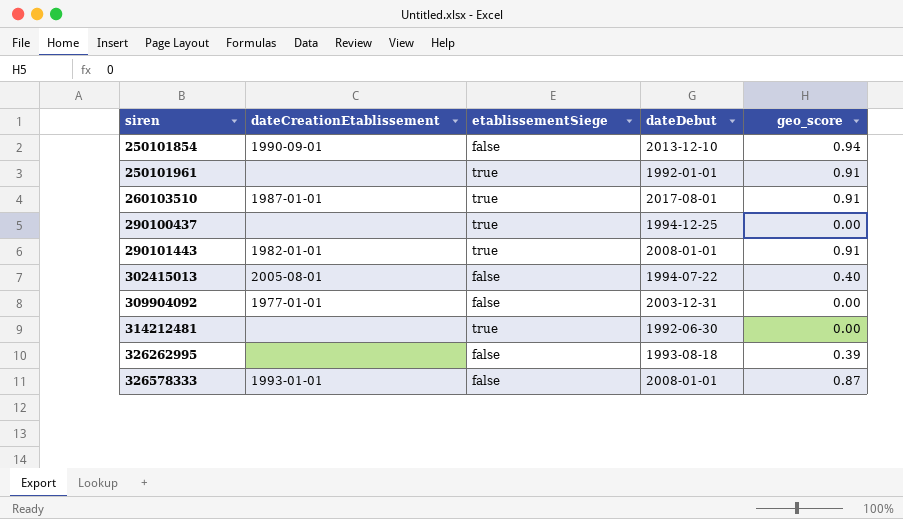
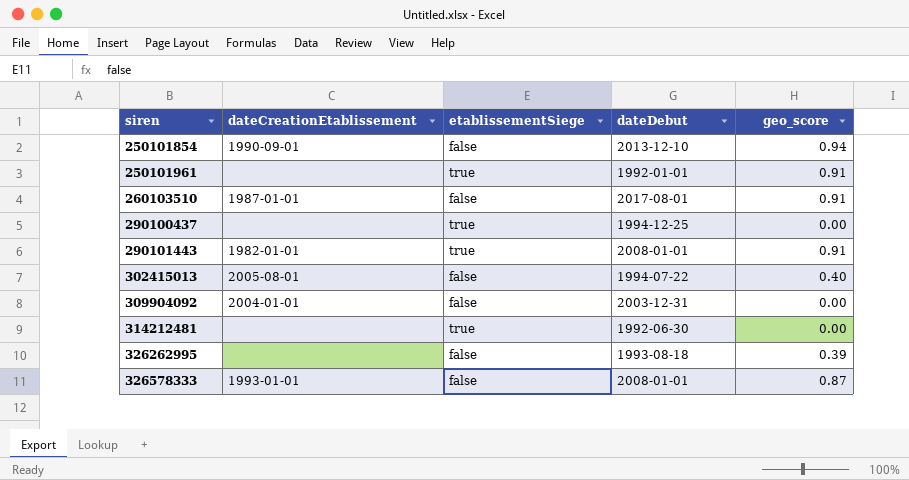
260103510 | etablissementSiege: true -> false
309904092 | dateCreationEtablissement: 1977-01-01 -> 2004-01-01

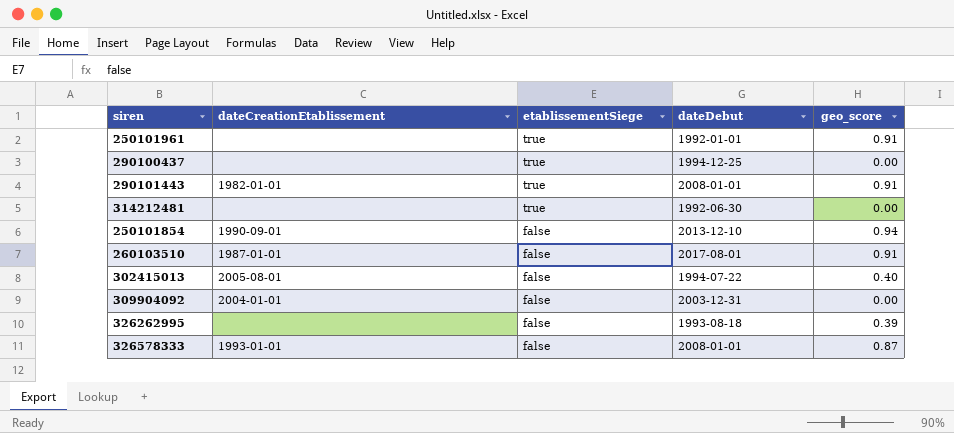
row order: siren ascending -> etablissementSiege descending

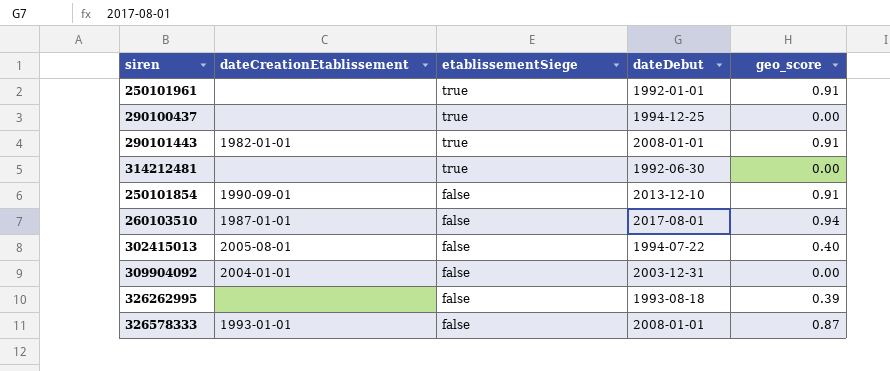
250101854 | geo_score: 0.94 -> 0.91
260103510 | geo_score: 0.91 -> 0.94

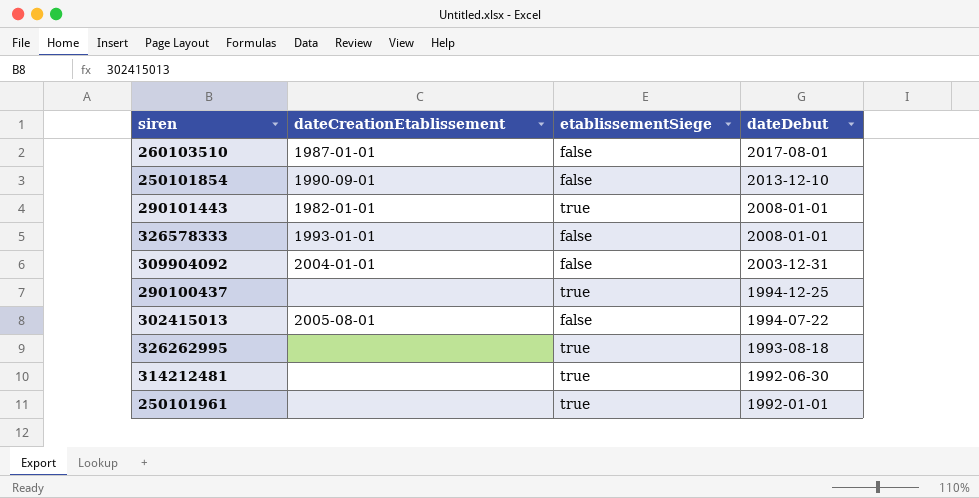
row order: etablissementSiege descending -> dateDebut descending
column geo_score | position: 5 -> none
326262995 | etablissementSiege: false -> true

